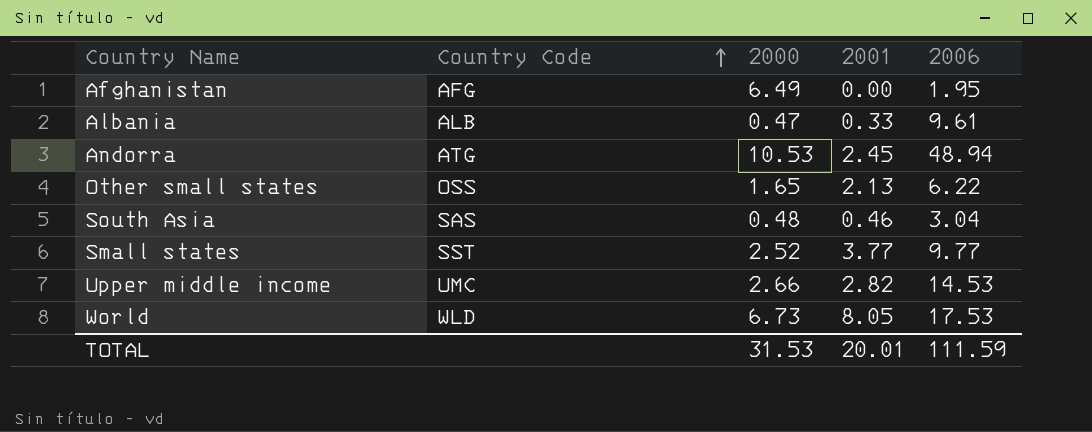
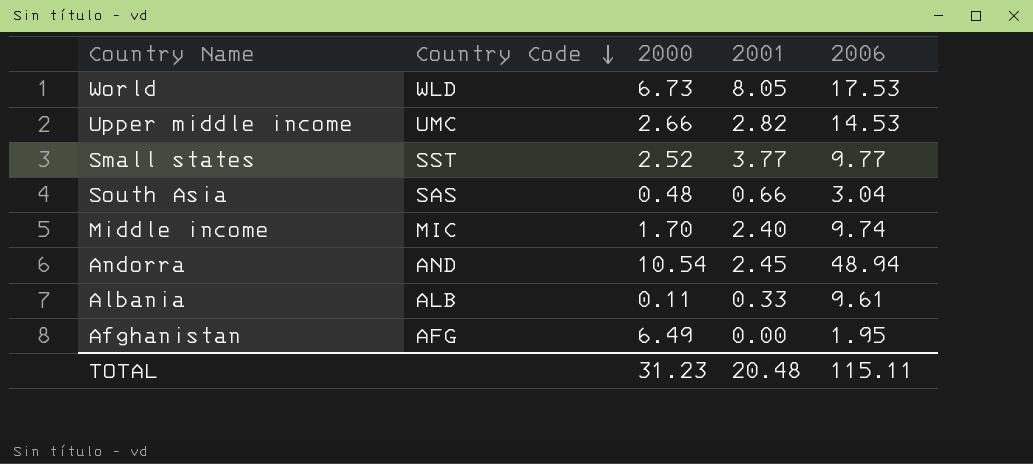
row order: Country Code ascending -> Country Code descending
row Other small states: OSS | 1.65 | 2.13 | 6.22 -> none
South Asia | 2001: 0.46 -> 0.66
row Middle income: none -> MIC | 1.70 | 2.40 | 9.74
Andorra | Country Code: ATG -> AND
Andorra | 2000: 10.53 -> 10.54
Albania | 2000: 0.47 -> 0.11
TOTAL | 2000: 31.53 -> 31.23
TOTAL | 2001: 20.01 -> 20.48
TOTAL | 2006: 111.59 -> 115.11

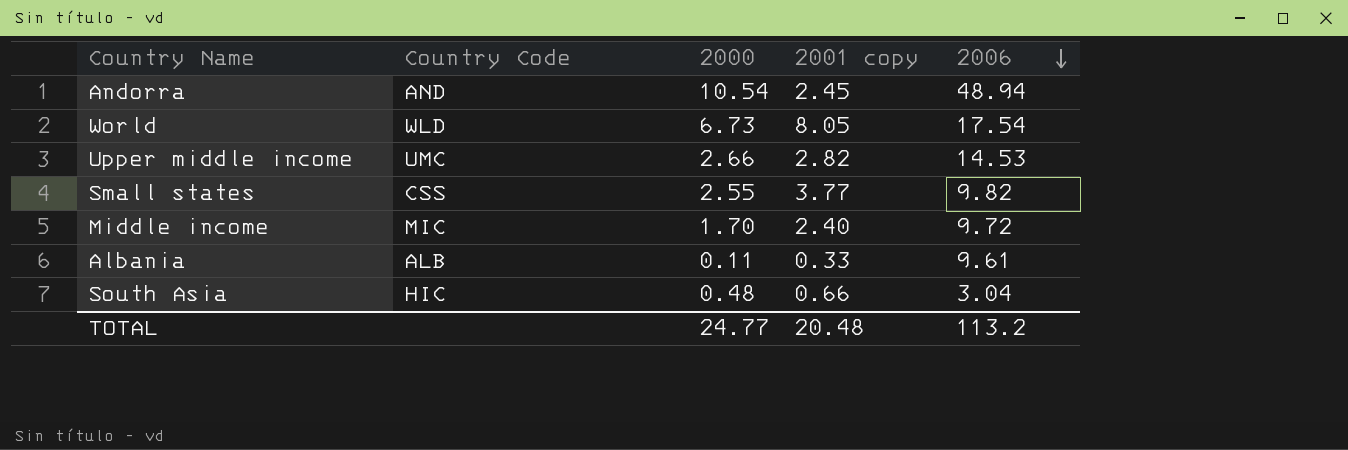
row order: Country Code descending -> 2006 descending
column name: 2001 -> 2001 copy
row Afghanistan: AFG | 6.49 | 0.00 | 1.95 -> none
World | 2006: 17.53 -> 17.54
Small states | Country Code: SST -> CSS
Small states | 2000: 2.52 -> 2.55
Small states | 2006: 9.77 -> 9.82
Middle income | 2006: 9.74 -> 9.72
South Asia | Country Code: SAS -> HIC
TOTAL | 2000: 31.23 -> 24.77
TOTAL | 2006: 115.11 -> 113.2

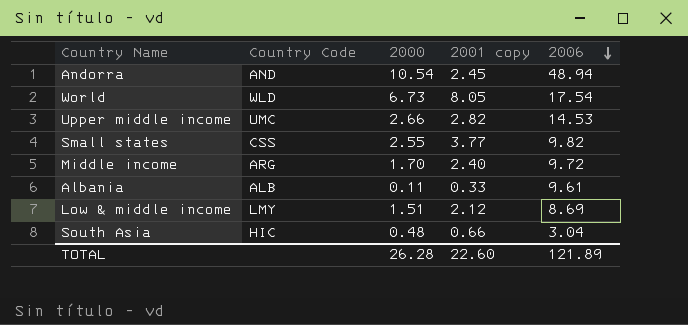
Middle income | Country Code: MIC -> ARG
row Low & middle income: none -> LMY | 1.51 | 2.12 | 8.69
TOTAL | 2000: 24.77 -> 26.28
TOTAL | 2001 copy: 20.48 -> 22.60
TOTAL | 2006: 113.2 -> 121.89

